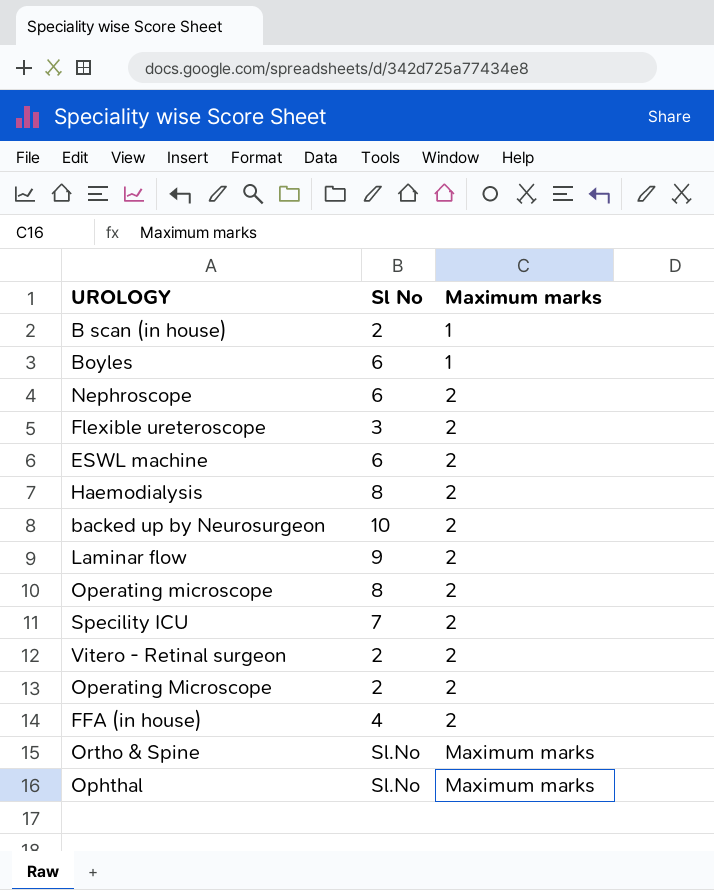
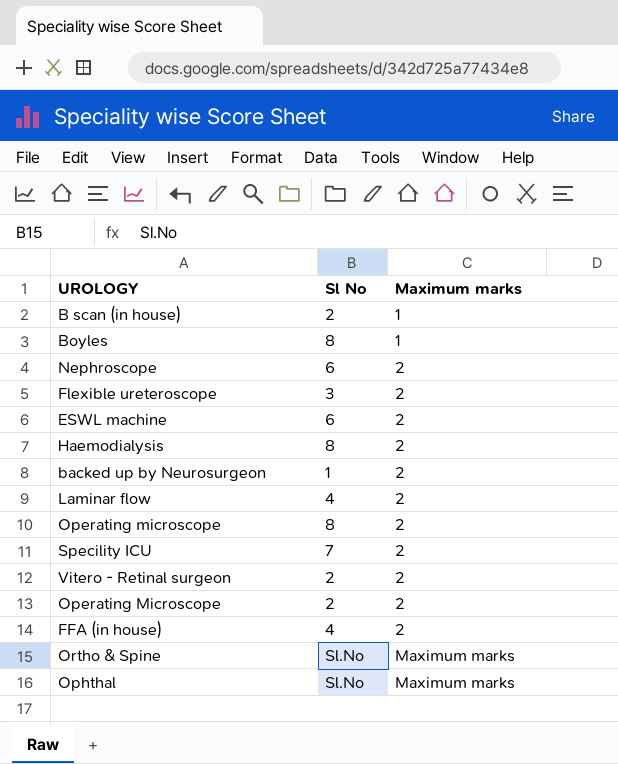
Boyles | Sl No: 6 -> 8
backed up by Neurosurgeon | Sl No: 10 -> 1
Laminar flow | Sl No: 9 -> 4

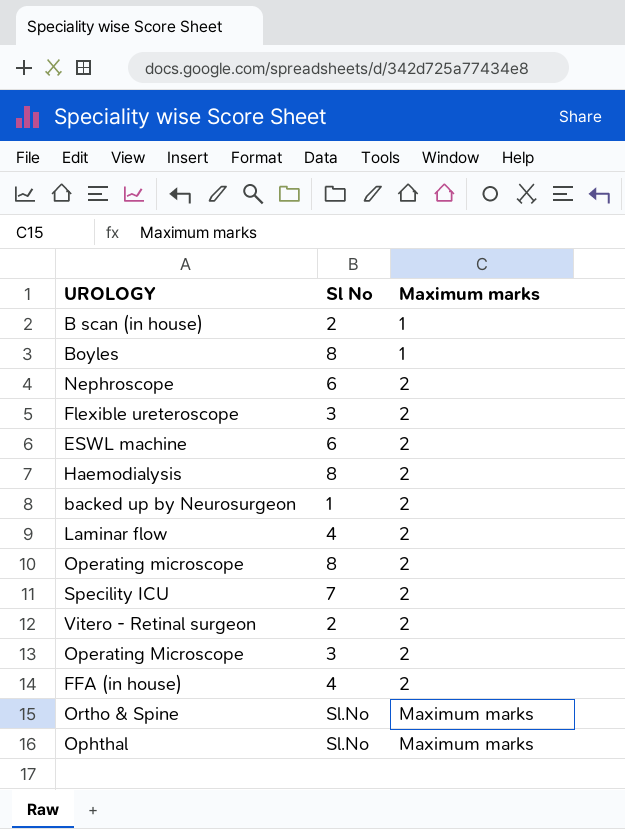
Operating Microscope | Sl No: 2 -> 3

